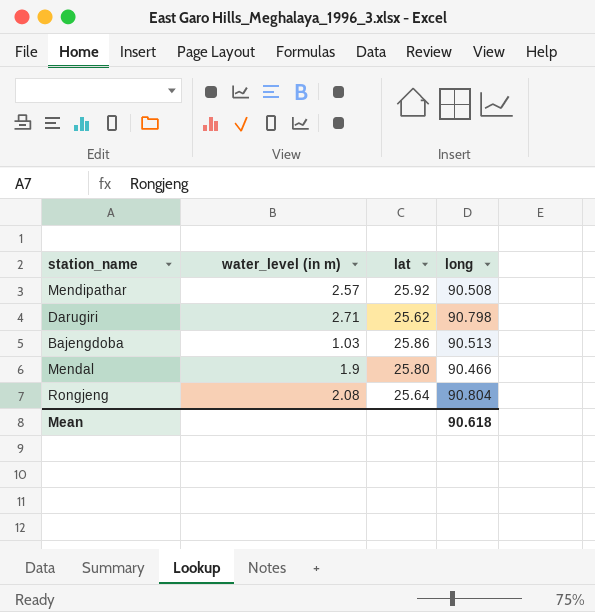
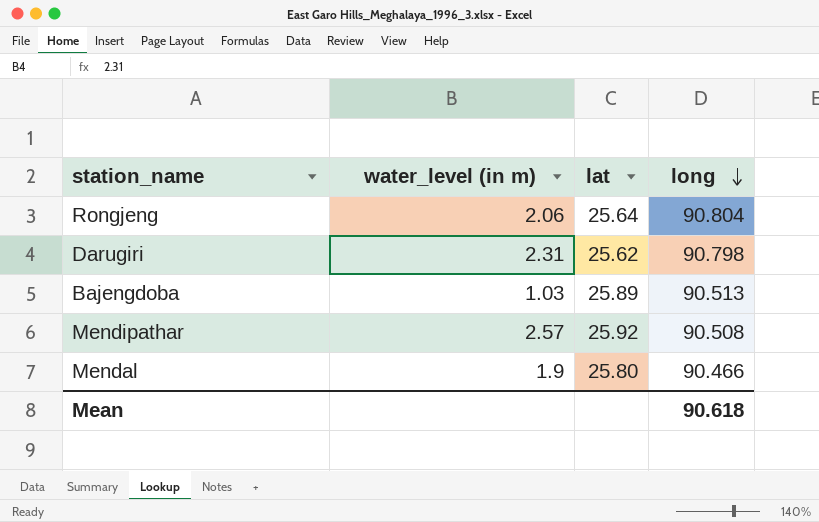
row order: none -> long descending
Rongjeng | water_level (in m): 2.08 -> 2.06
Darugiri | water_level (in m): 2.71 -> 2.31
Bajengdoba | lat: 25.86 -> 25.89

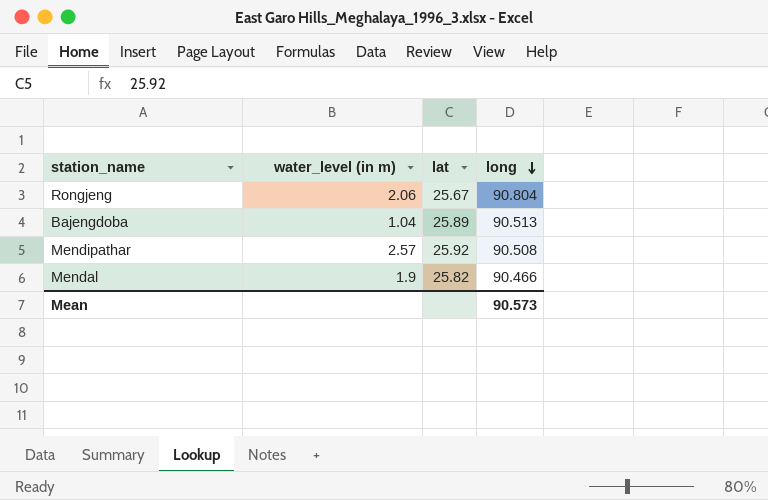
row Darugiri: 2.31 | 25.62 | 90.798 -> none
Rongjeng | lat: 25.64 -> 25.67
Bajengdoba | water_level (in m): 1.03 -> 1.04
Mendal | lat: 25.80 -> 25.82
Mean | long: 90.618 -> 90.573

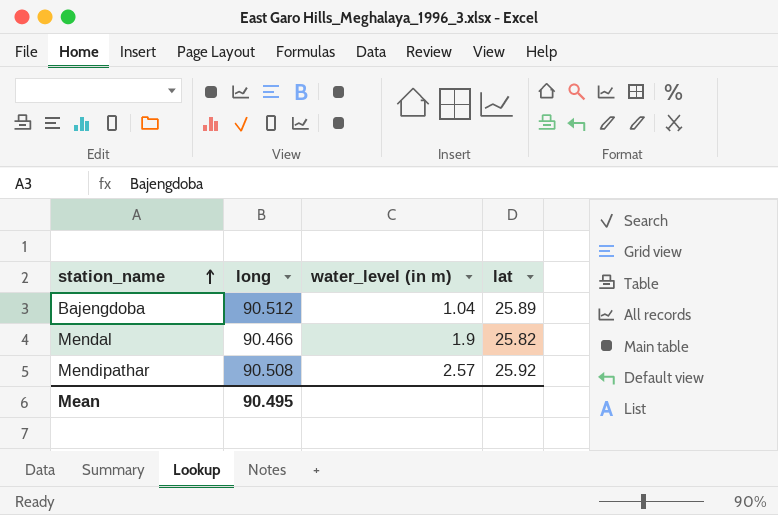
row order: long descending -> station_name ascending
column long | position: 4 -> 2
row Rongjeng: 2.06 | 25.67 | 90.804 -> none
Bajengdoba | long: 90.513 -> 90.512
Mean | long: 90.573 -> 90.495

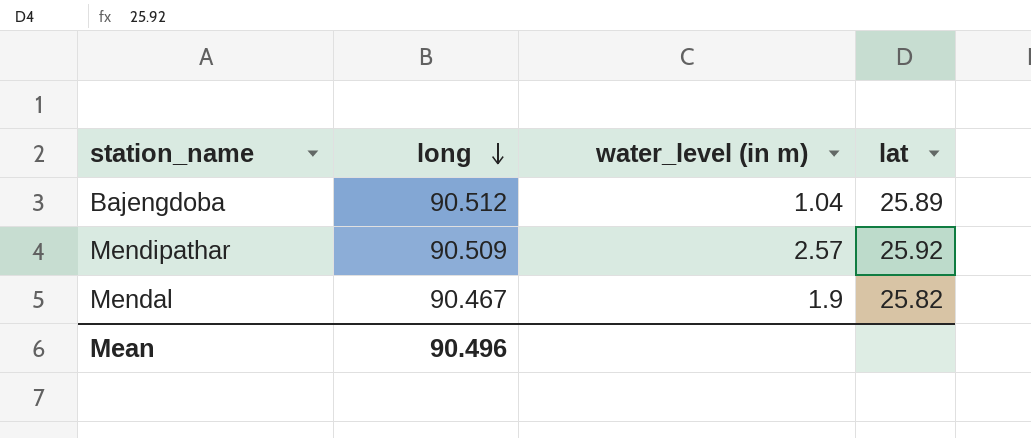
row order: station_name ascending -> long descending
Mendipathar | long: 90.508 -> 90.509
Mendal | long: 90.466 -> 90.467
Mean | long: 90.495 -> 90.496

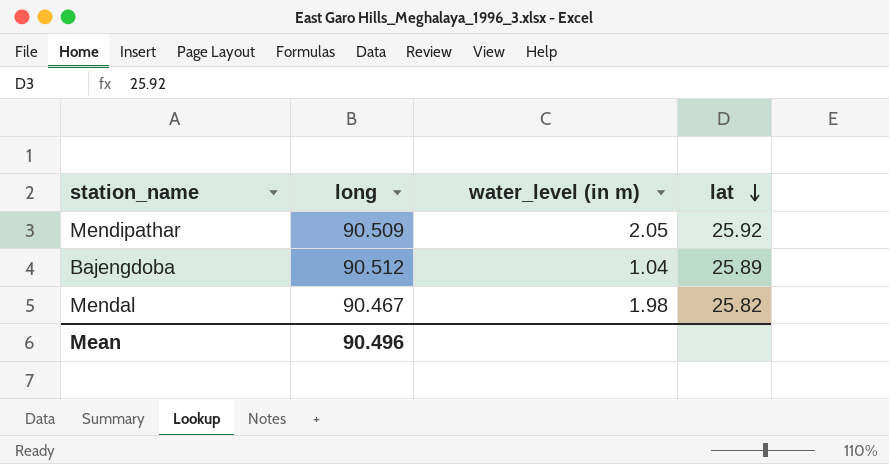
row order: long descending -> lat descending
Mendipathar | water_level (in m): 2.57 -> 2.05
Mendal | water_level (in m): 1.9 -> 1.98

